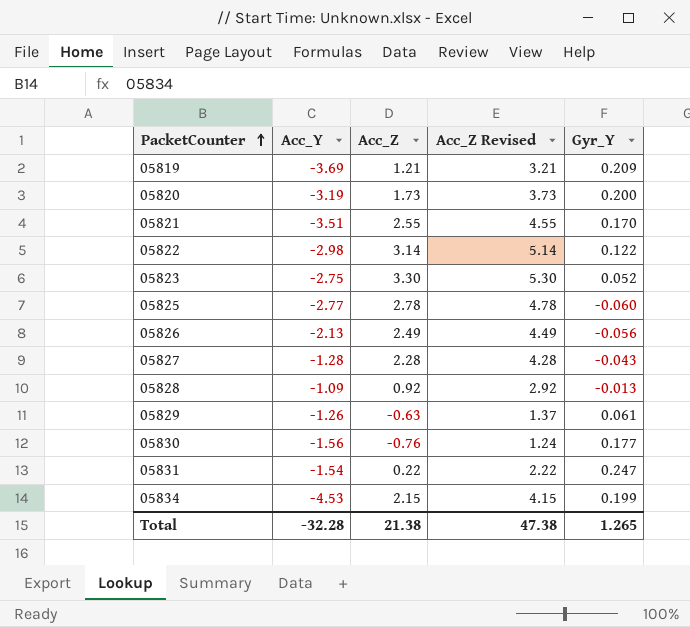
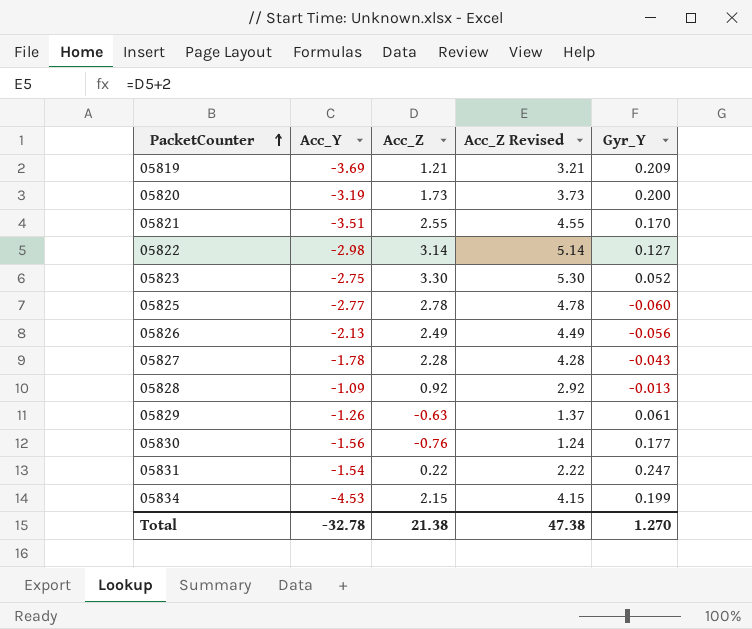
05822 | Gyr_Y: 0.122 -> 0.127
05827 | Acc_Y: -1.28 -> -1.78
Total | Acc_Y: -32.28 -> -32.78
Total | Gyr_Y: 1.265 -> 1.270

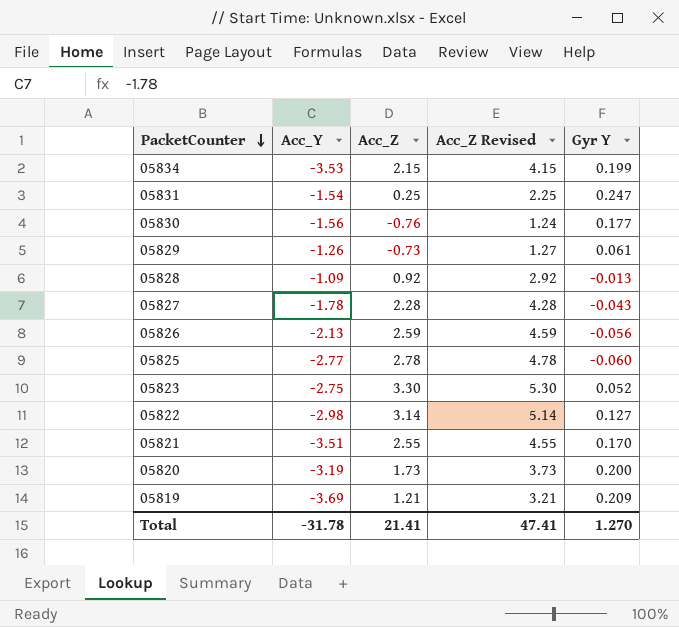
row order: PacketCounter ascending -> PacketCounter descending
column name: Gyr_Y -> Gyr Y
05834 | Acc_Y: -4.53 -> -3.53
05831 | Acc_Z: 0.22 -> 0.25
05831 | Acc_Z Revised: 2.22 -> 2.25
05829 | Acc_Z: -0.63 -> -0.73
05829 | Acc_Z Revised: 1.37 -> 1.27
05826 | Acc_Z: 2.49 -> 2.59
05826 | Acc_Z Revised: 4.49 -> 4.59
Total | Acc_Y: -32.78 -> -31.78
Total | Acc_Z: 21.38 -> 21.41
Total | Acc_Z Revised: 47.38 -> 47.41

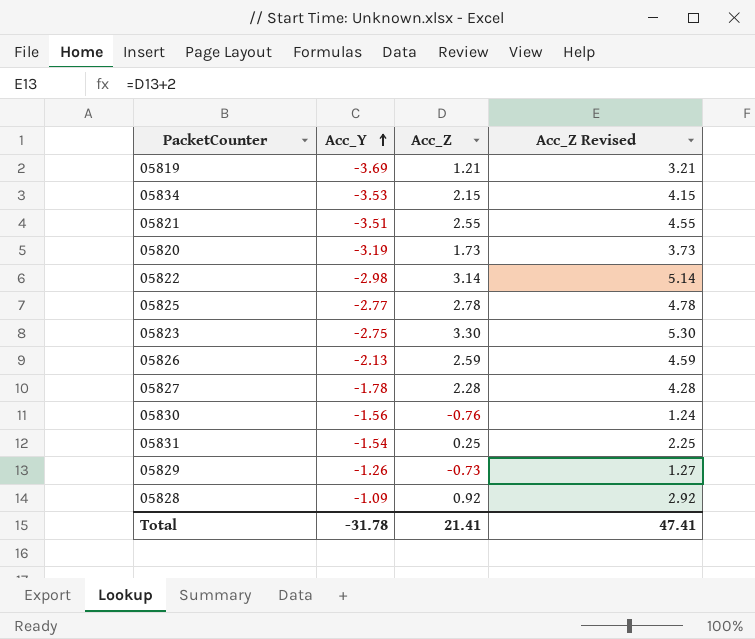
row order: PacketCounter descending -> Acc_Y ascending
column Gyr Y | position: 5 -> none

